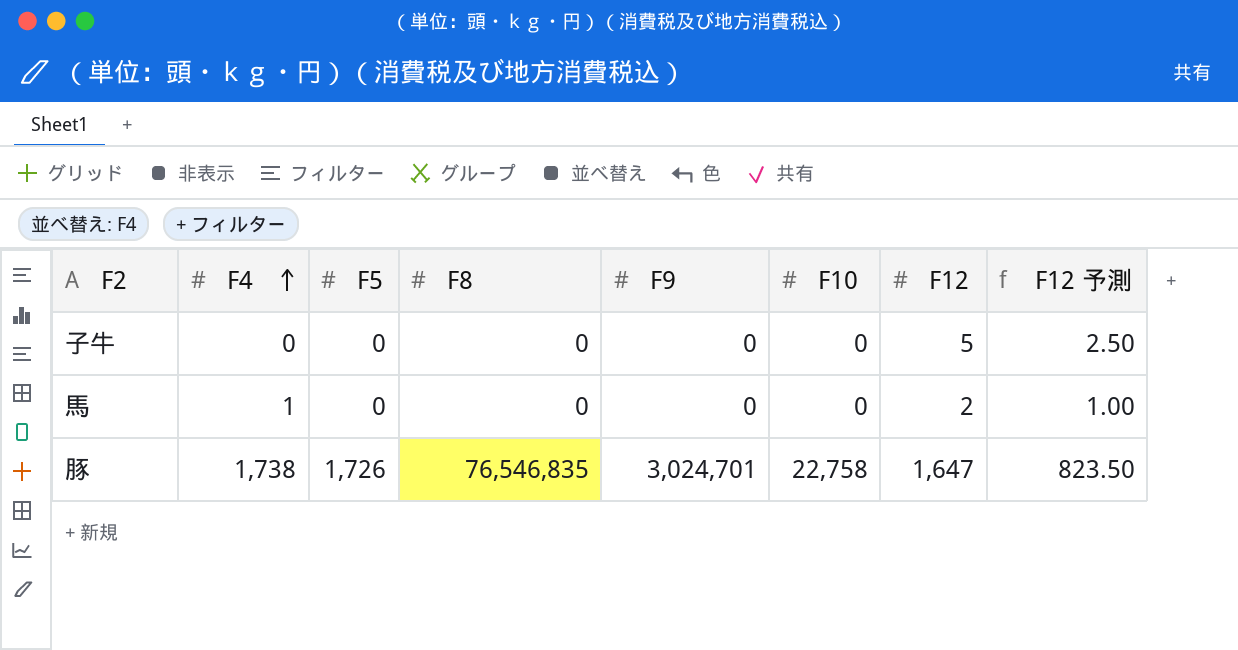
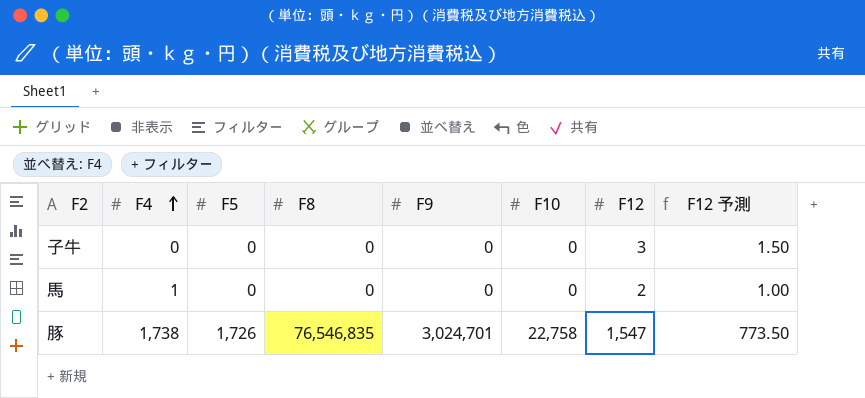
子牛 | F12: 5 -> 3
子牛 | F12 予測: 2.50 -> 1.50
豚 | F12: 1,647 -> 1,547
豚 | F12 予測: 823.50 -> 773.50

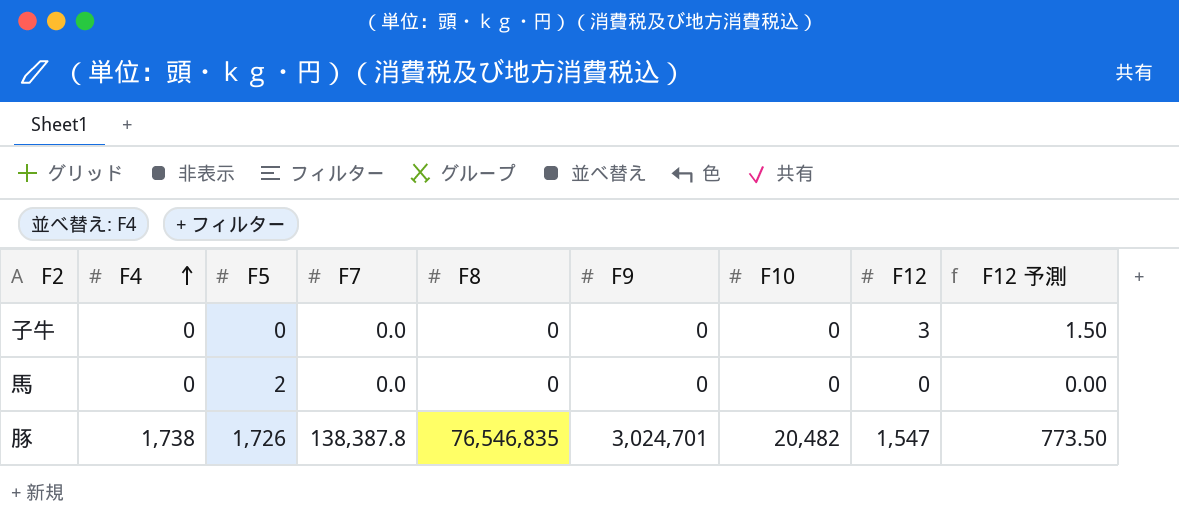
column F7 | position: none -> 4
馬 | F4: 1 -> 0
馬 | F5: 0 -> 2
馬 | F12: 2 -> 0
馬 | F12 予測: 1.00 -> 0.00
豚 | F10: 22,758 -> 20,482

